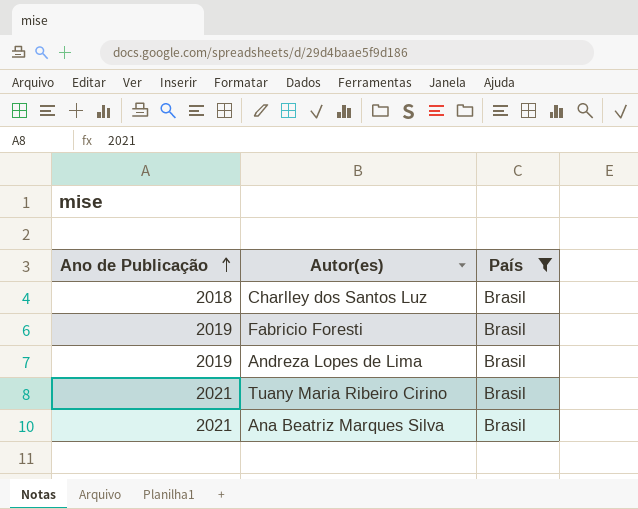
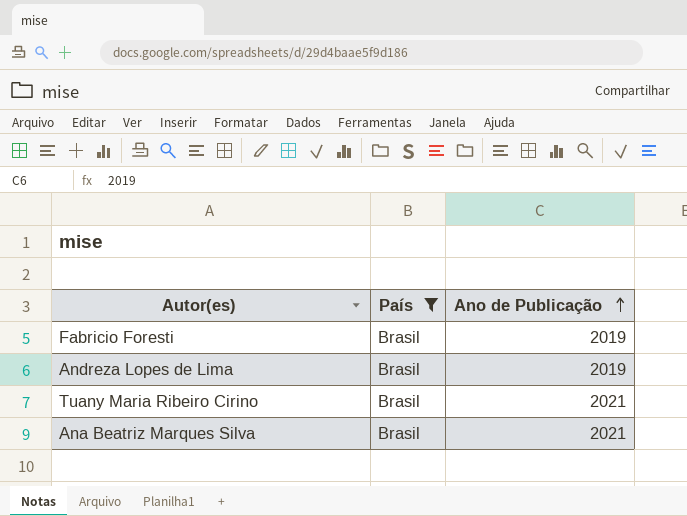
column Ano de Publicação | position: 1 -> 3
row Charlley dos Santos Luz: 2018 | Brasil -> none

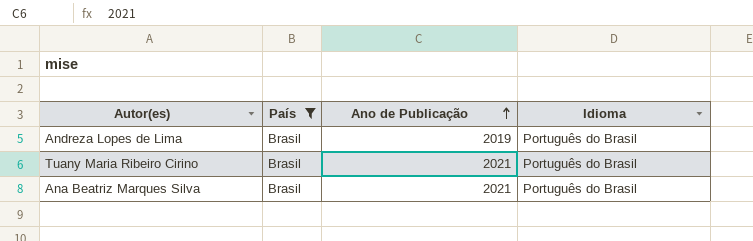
column Idioma | position: none -> 4
row Fabricio Foresti: Brasil | 2019 -> none

